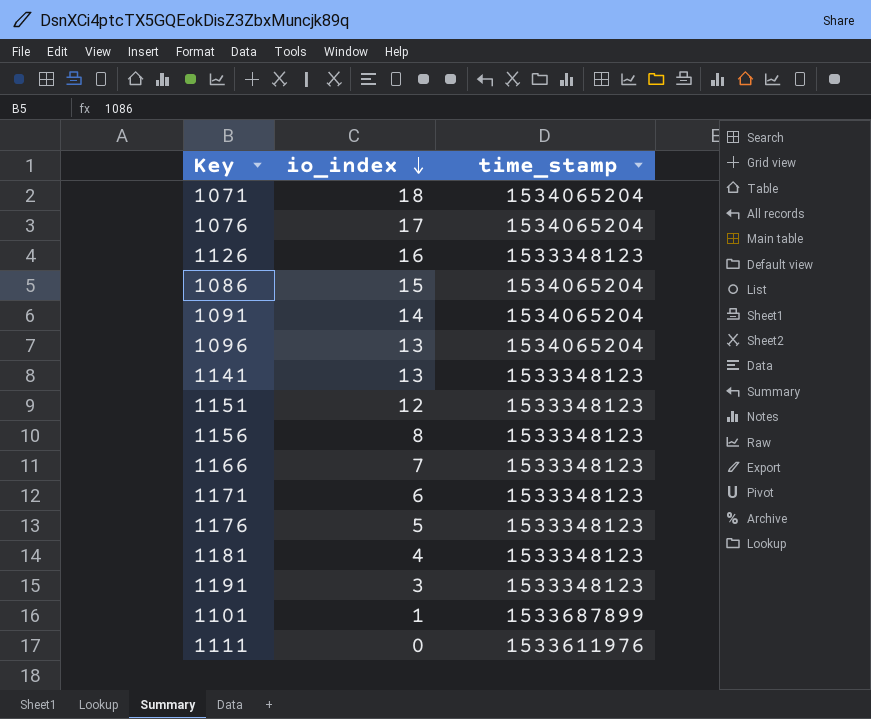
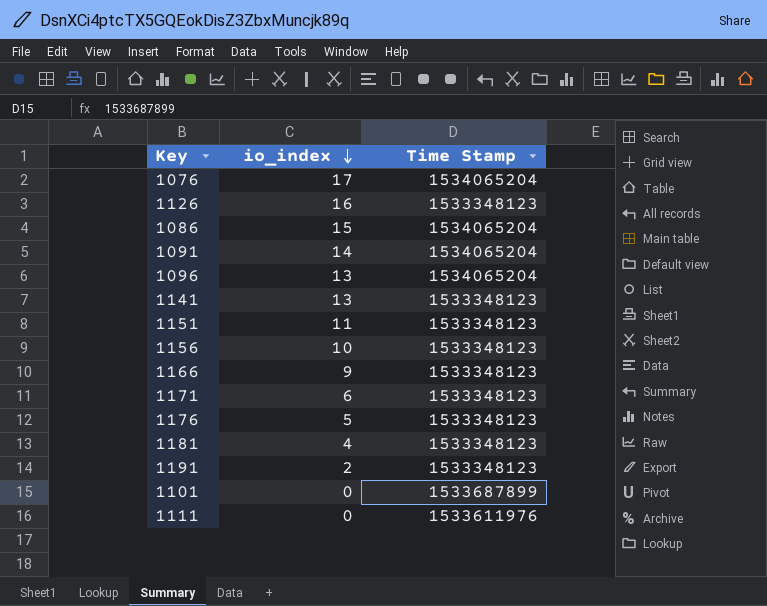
column name: time_stamp -> Time Stamp
row 1071: 18 | 1534065204 -> none
1151 | io_index: 12 -> 11
1156 | io_index: 8 -> 10
1166 | io_index: 7 -> 9
1191 | io_index: 3 -> 2
1101 | io_index: 1 -> 0

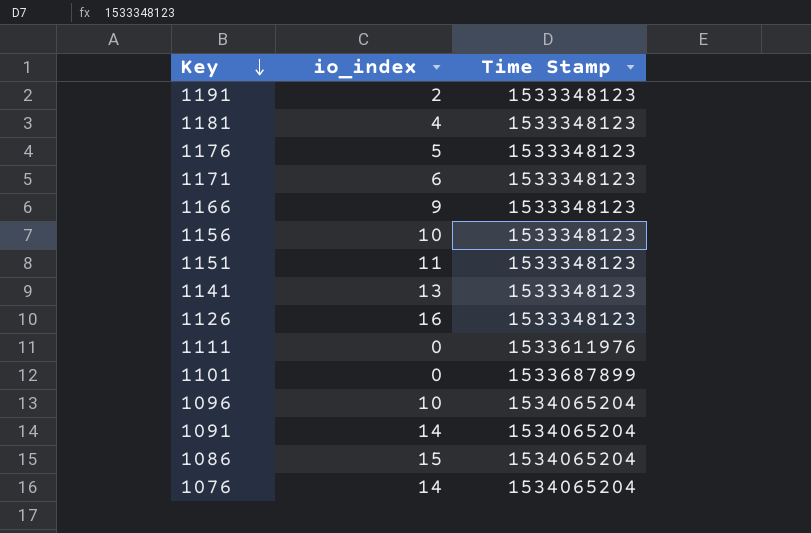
row order: io_index descending -> Key descending
1096 | io_index: 13 -> 10
1076 | io_index: 17 -> 14

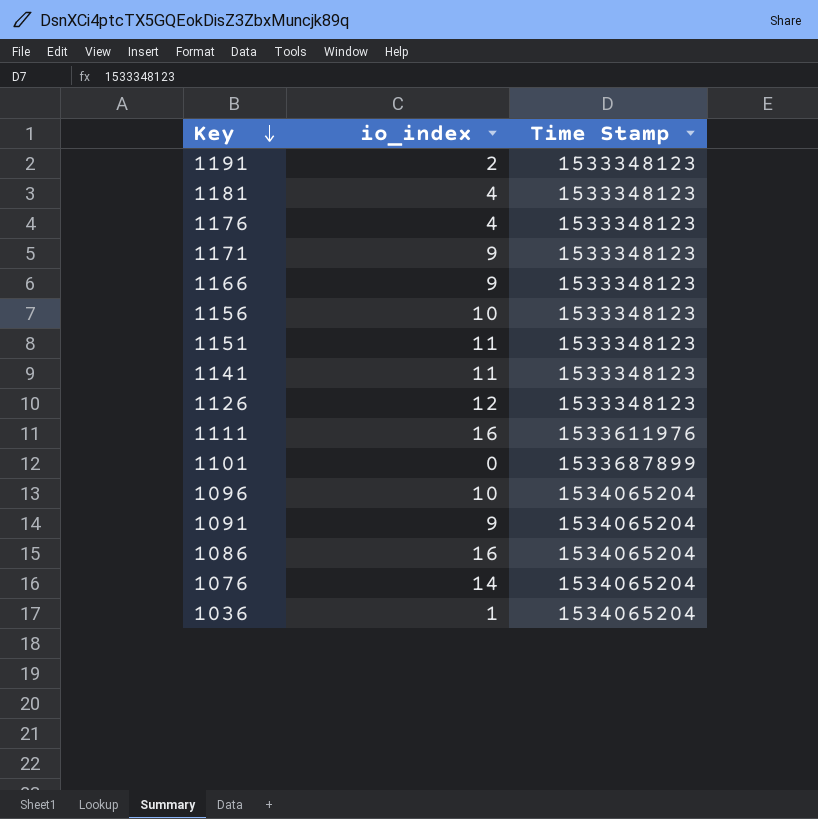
1176 | io_index: 5 -> 4
1171 | io_index: 6 -> 9
1141 | io_index: 13 -> 11
1126 | io_index: 16 -> 12
1111 | io_index: 0 -> 16
1091 | io_index: 14 -> 9
1086 | io_index: 15 -> 16
row 1036: none -> 1 | 1534065204

